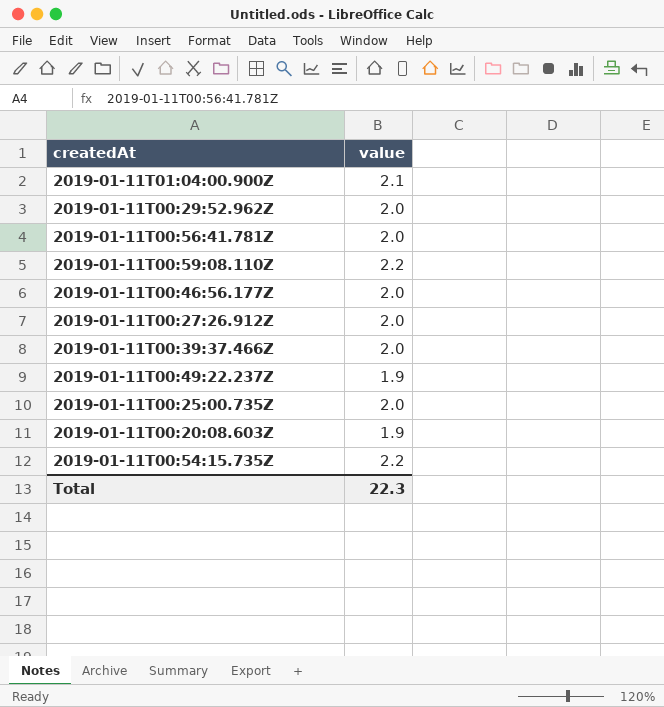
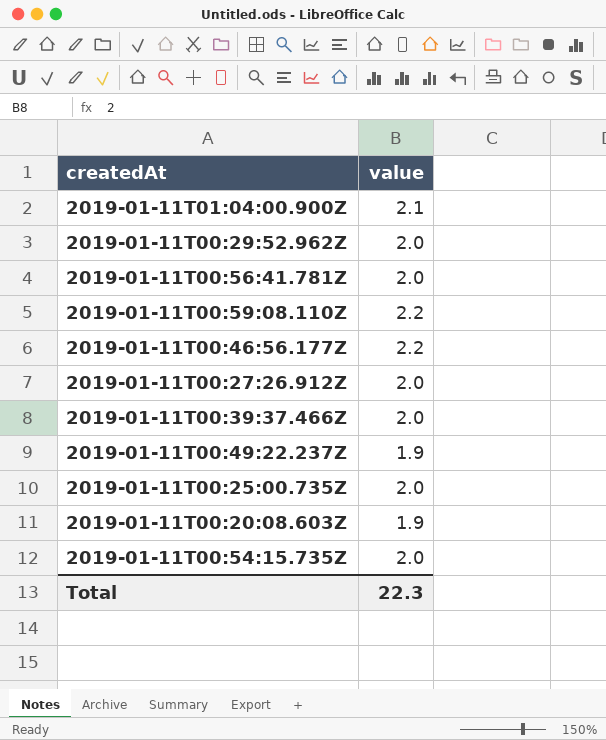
2019-01-11T00:46:56.177Z | value: 2.0 -> 2.2
2019-01-11T00:54:15.735Z | value: 2.2 -> 2.0

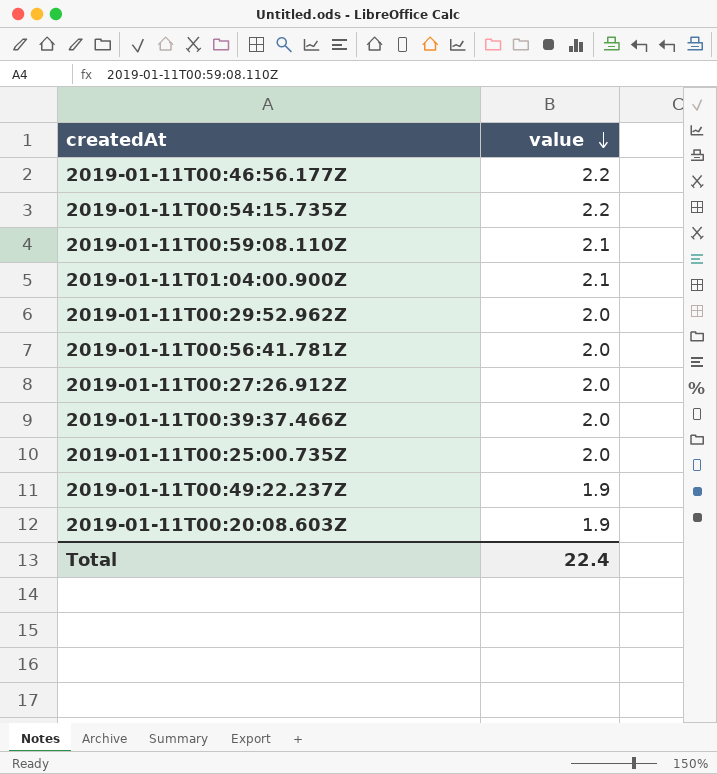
row order: none -> value descending
2019-01-11T00:54:15.735Z | value: 2.0 -> 2.2
2019-01-11T00:59:08.110Z | value: 2.2 -> 2.1
Total | value: 22.3 -> 22.4

